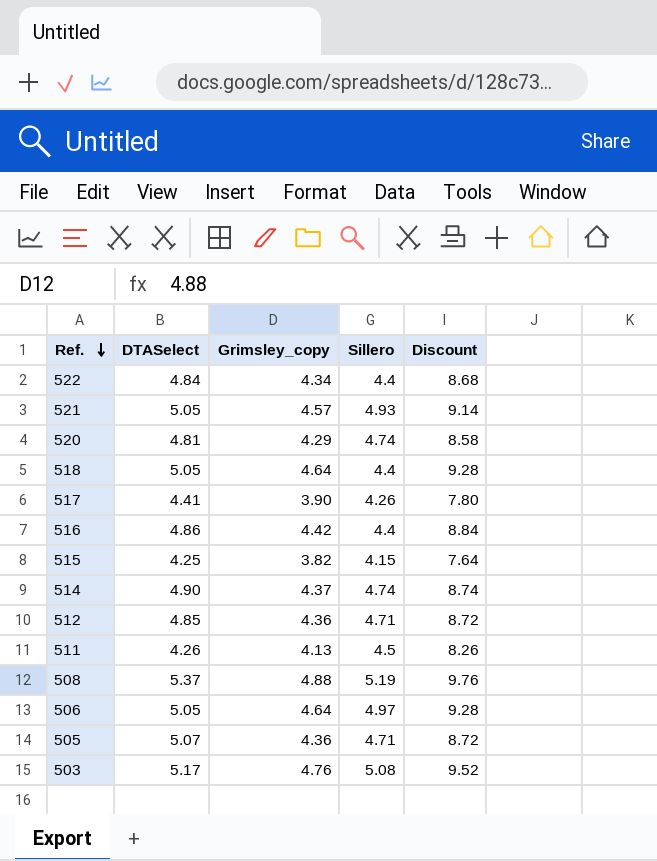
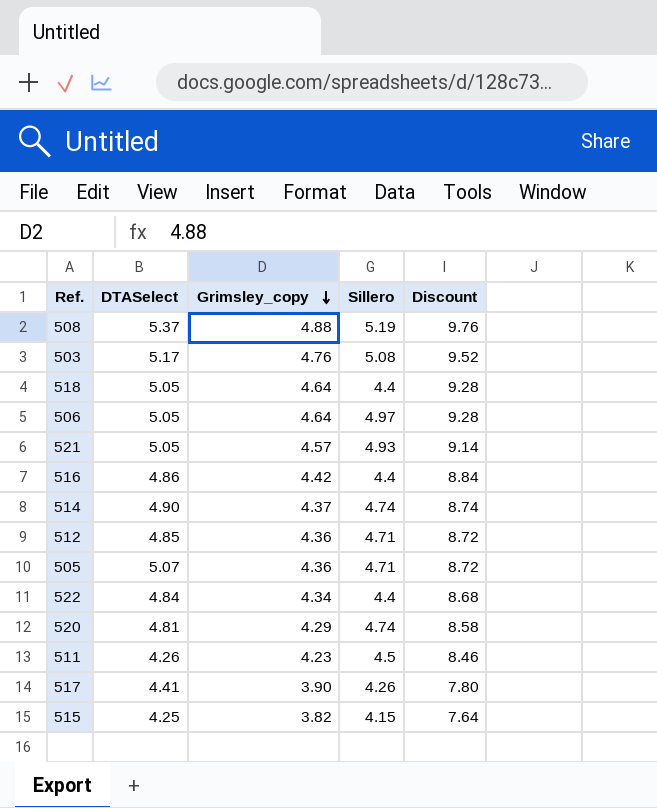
row order: Ref. descending -> Grimsley_copy descending
511 | Grimsley_copy: 4.13 -> 4.23
511 | Discount: 8.26 -> 8.46

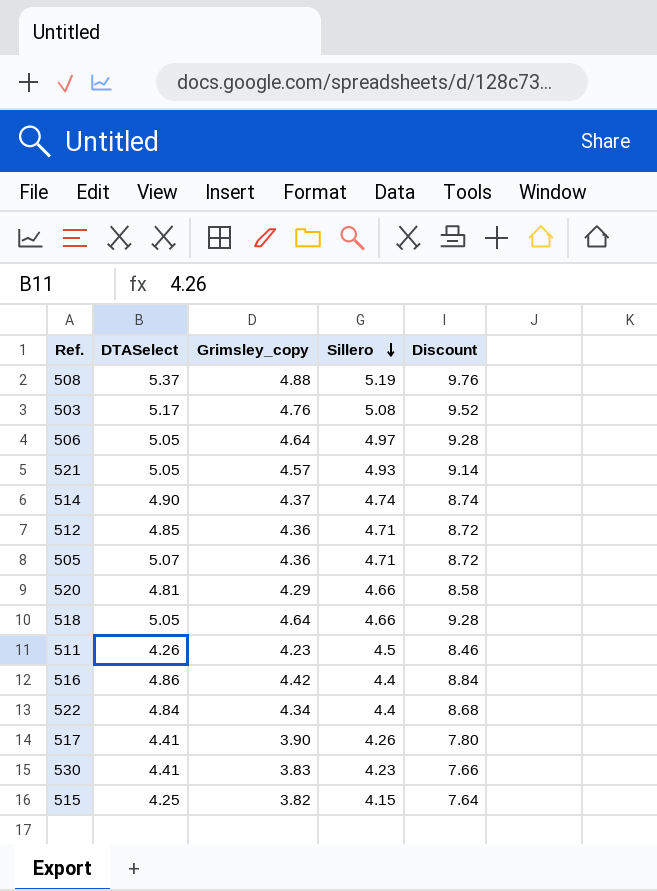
row order: Grimsley_copy descending -> Sillero descending
520 | Sillero: 4.74 -> 4.66
518 | Sillero: 4.4 -> 4.66
row 530: none -> 4.41 | 3.83 | 4.23 | 7.66

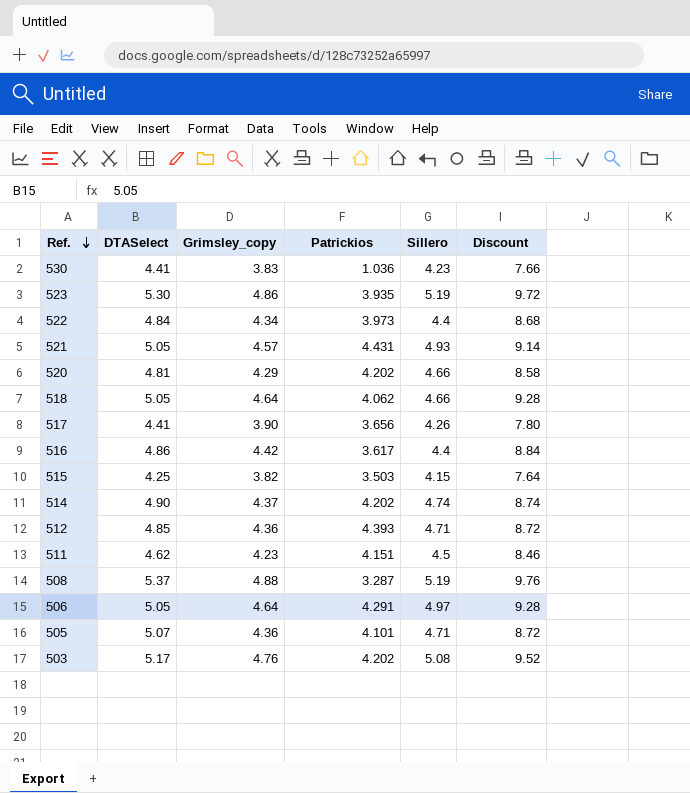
row order: Sillero descending -> Ref. descending
column Patrickios | position: none -> 4
row 523: none -> 5.30 | 4.86 | 3.935 | 5.19 | 9.72
511 | DTASelect: 4.26 -> 4.62

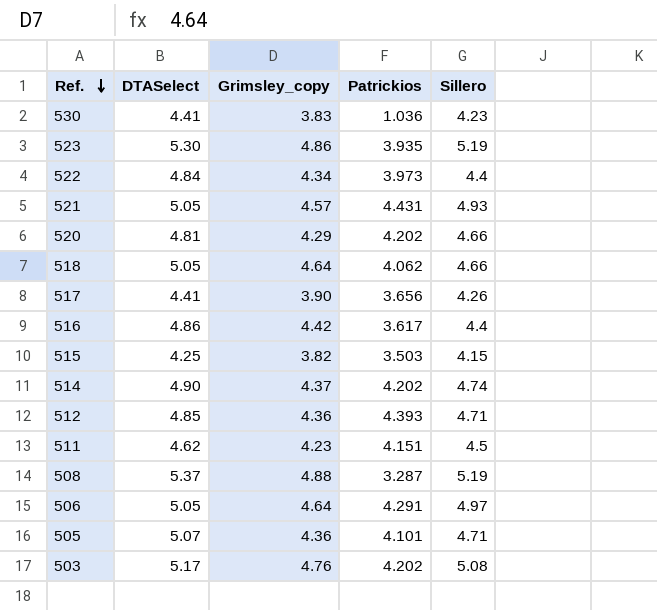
column Discount | formula: [Grimsley_copy] * 2 -> none

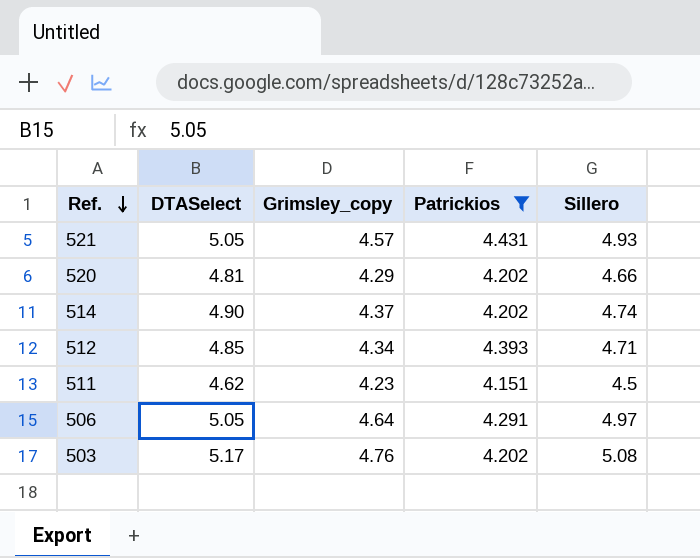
filter: none -> Patrickios >= 4.151
512 | Grimsley_copy: 4.36 -> 4.34

